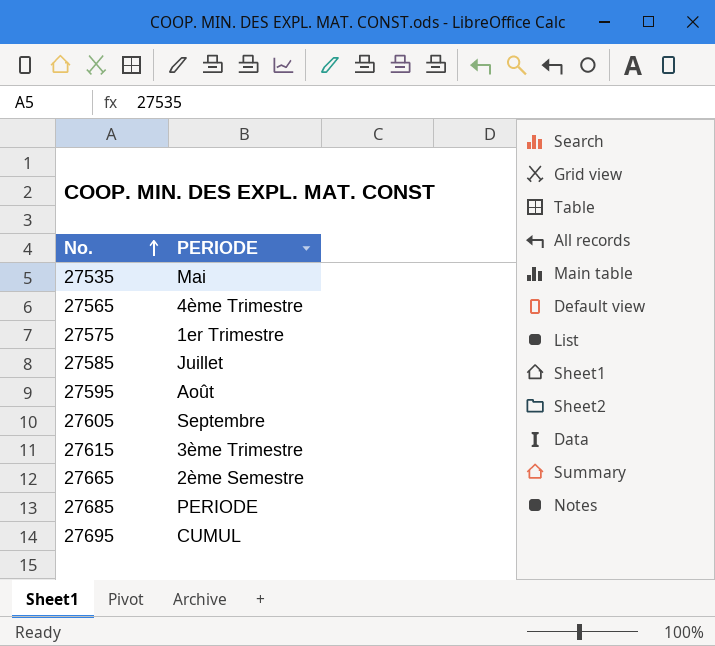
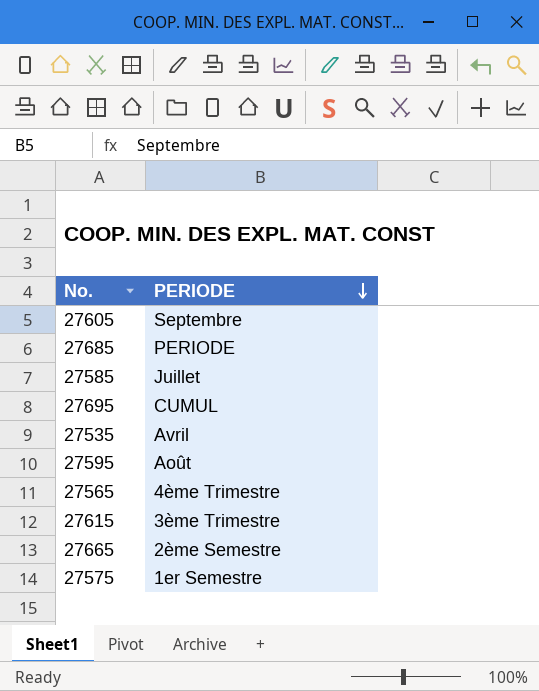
row order: No. ascending -> PERIODE descending
27535 | PERIODE: Mai -> Avril
27575 | PERIODE: 1er Trimestre -> 1er Semestre

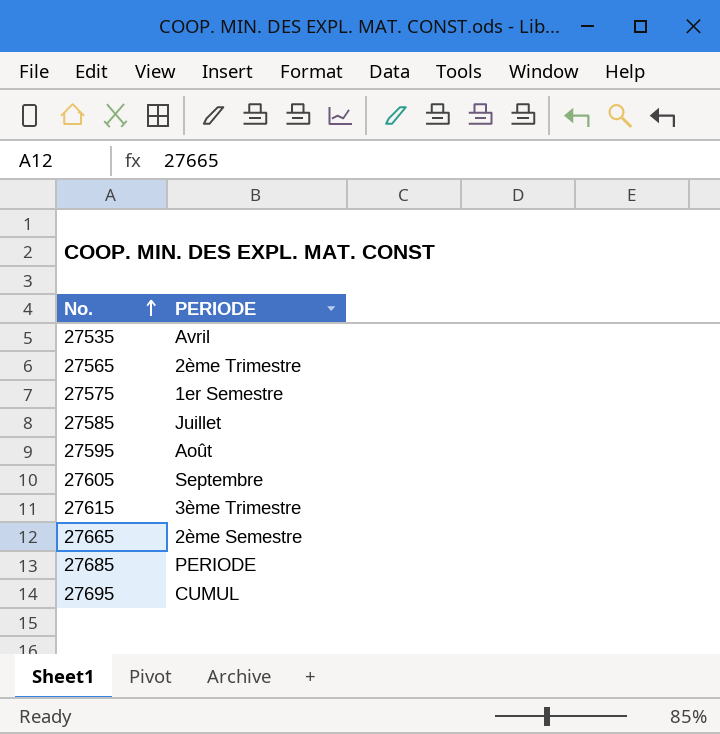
row order: PERIODE descending -> No. ascending
27565 | PERIODE: 4ème Trimestre -> 2ème Trimestre

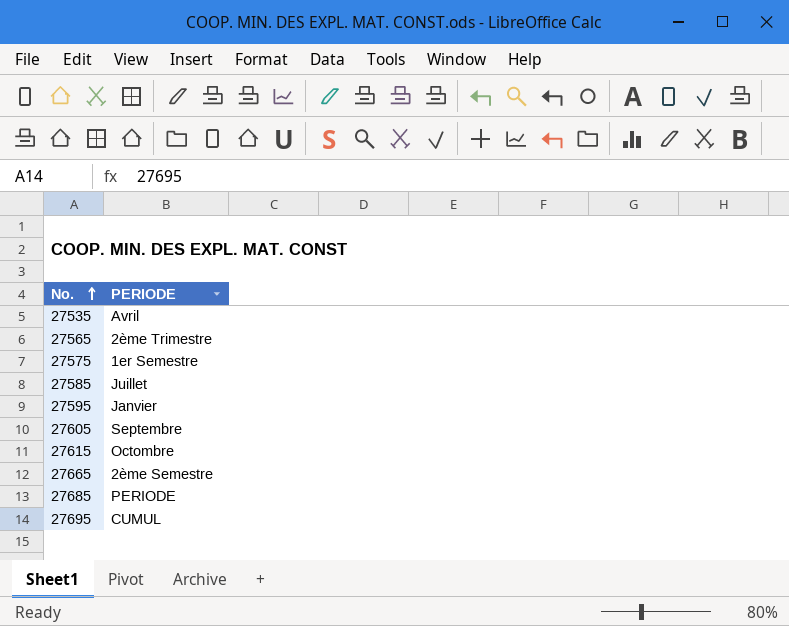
27595 | PERIODE: Août -> Janvier
27615 | PERIODE: 3ème Trimestre -> Octombre

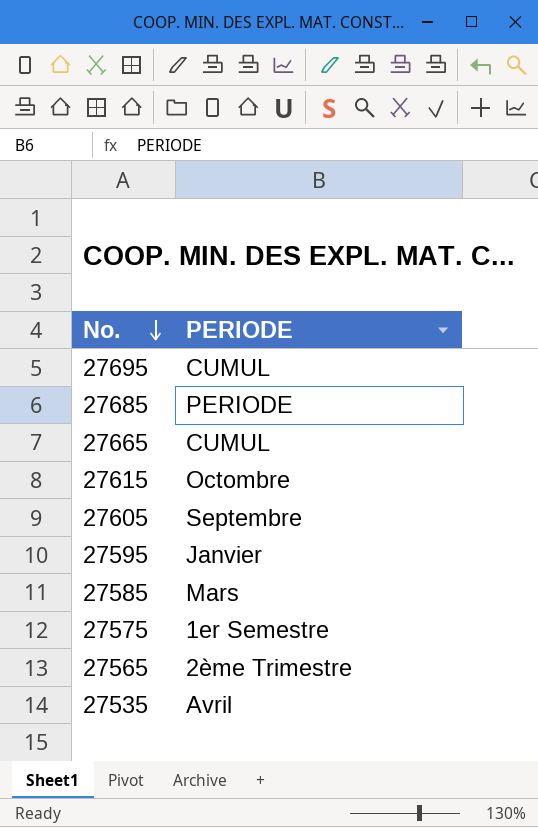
row order: No. ascending -> No. descending
27665 | PERIODE: 2ème Semestre -> CUMUL
27585 | PERIODE: Juillet -> Mars

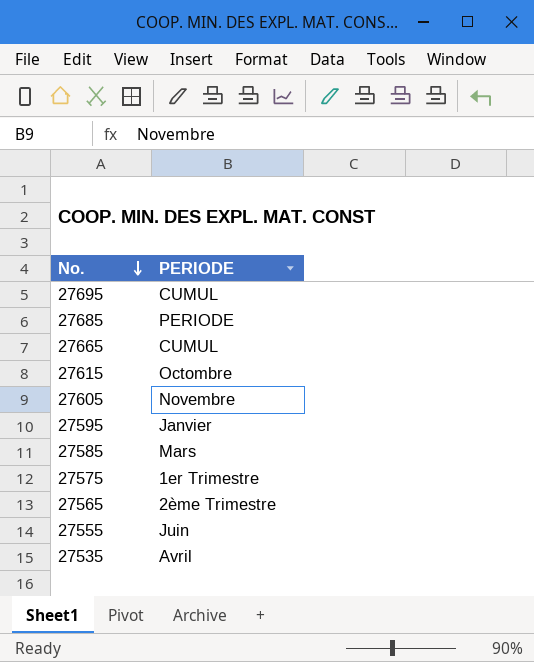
27605 | PERIODE: Septembre -> Novembre
27575 | PERIODE: 1er Semestre -> 1er Trimestre
row 27555: none -> Juin

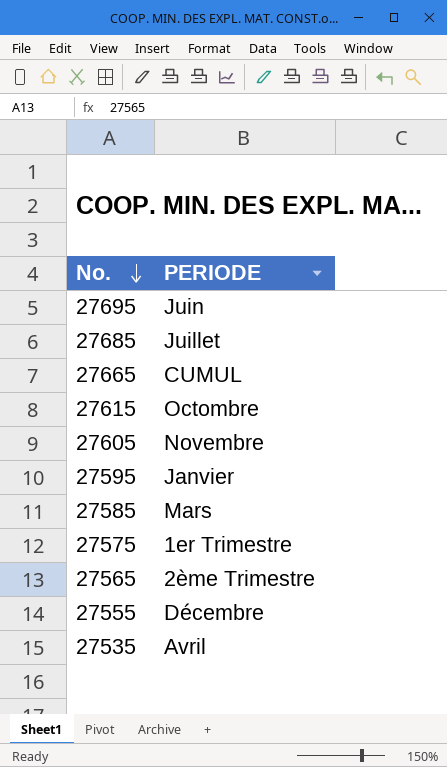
27695 | PERIODE: CUMUL -> Juin
27685 | PERIODE: PERIODE -> Juillet
27555 | PERIODE: Juin -> Décembre

